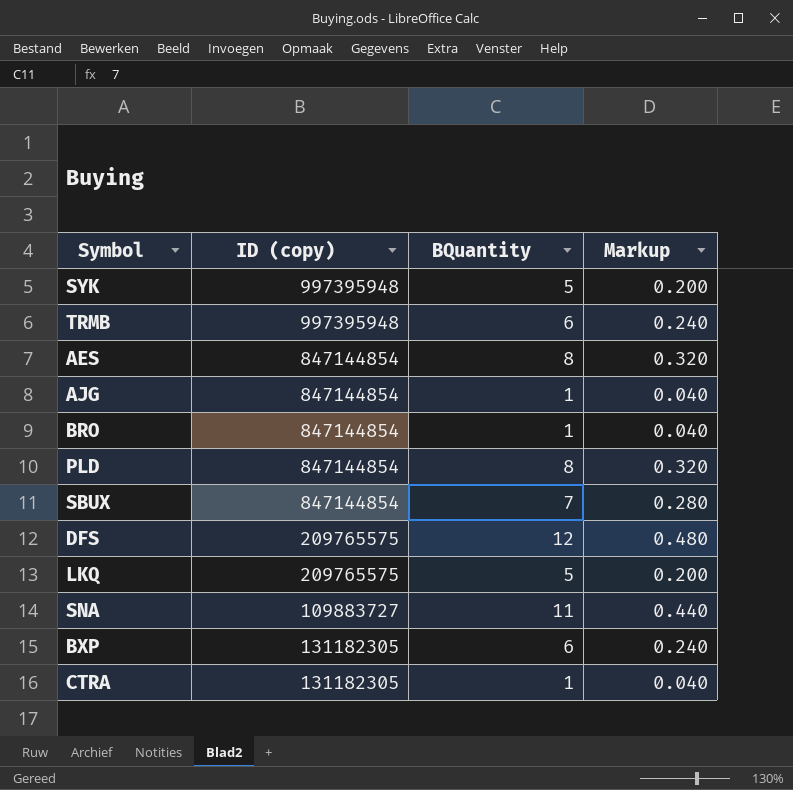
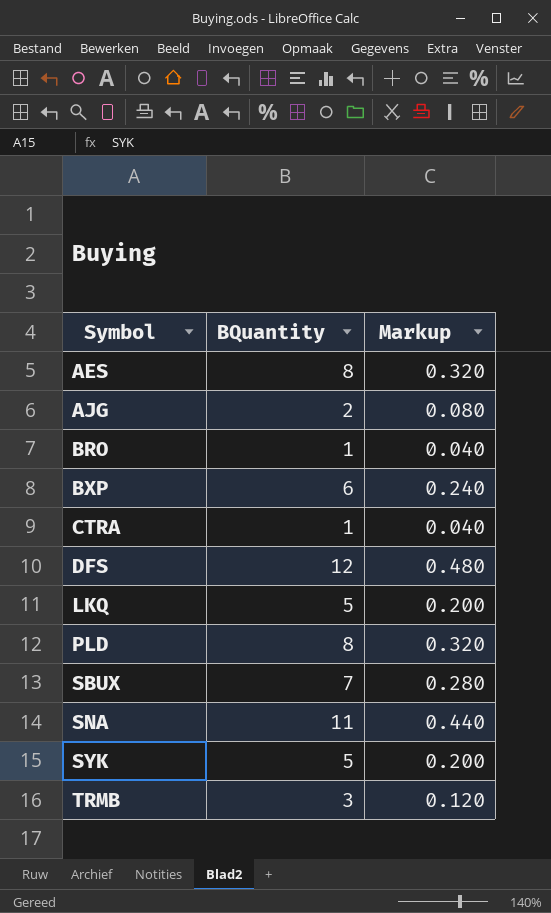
row order: none -> Symbol ascending
column ID (copy) | position: 2 -> none
AJG | BQuantity: 1 -> 2
AJG | Markup: 0.040 -> 0.080
TRMB | BQuantity: 6 -> 3
TRMB | Markup: 0.240 -> 0.120

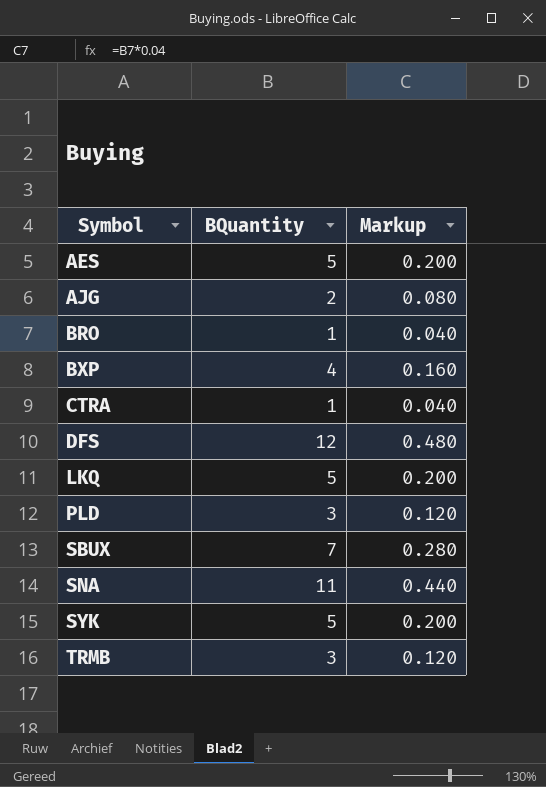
AES | BQuantity: 8 -> 5
AES | Markup: 0.320 -> 0.200
BXP | BQuantity: 6 -> 4
BXP | Markup: 0.240 -> 0.160
PLD | BQuantity: 8 -> 3
PLD | Markup: 0.320 -> 0.120

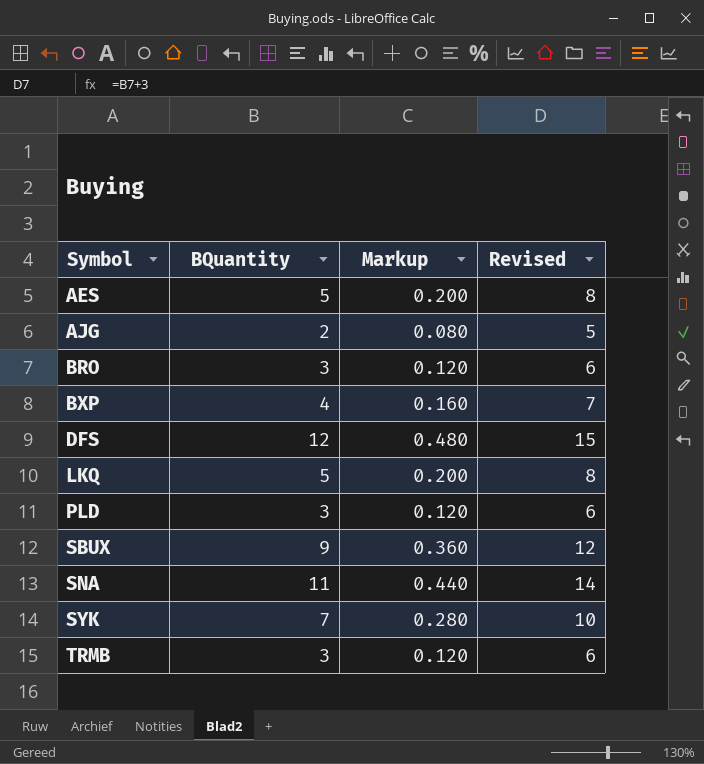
column Revised | formula: none -> [BQuantity] + 3
row CTRA: 1 | 0.040 -> none
BRO | BQuantity: 1 -> 3
BRO | Markup: 0.040 -> 0.120
SBUX | BQuantity: 7 -> 9
SBUX | Markup: 0.280 -> 0.360
SYK | BQuantity: 5 -> 7
SYK | Markup: 0.200 -> 0.280

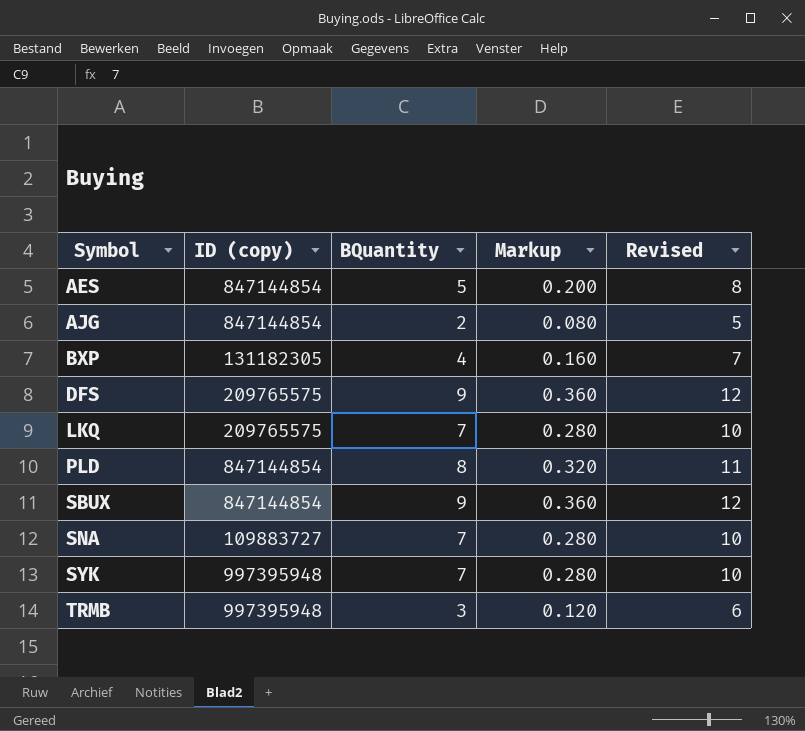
column ID (copy) | position: none -> 2
row BRO: 3 | 0.120 | 6 -> none
DFS | BQuantity: 12 -> 9
DFS | Markup: 0.480 -> 0.360
DFS | Revised: 15 -> 12
LKQ | BQuantity: 5 -> 7
LKQ | Markup: 0.200 -> 0.280
LKQ | Revised: 8 -> 10
PLD | BQuantity: 3 -> 8
PLD | Markup: 0.120 -> 0.320
PLD | Revised: 6 -> 11
SNA | BQuantity: 11 -> 7
SNA | Markup: 0.440 -> 0.280
SNA | Revised: 14 -> 10

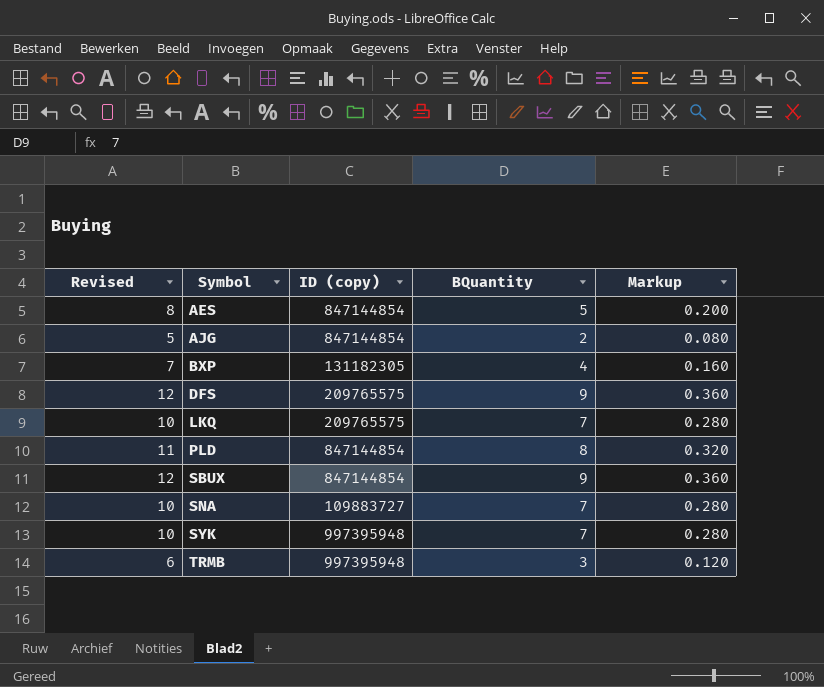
column Revised | position: 5 -> 1

